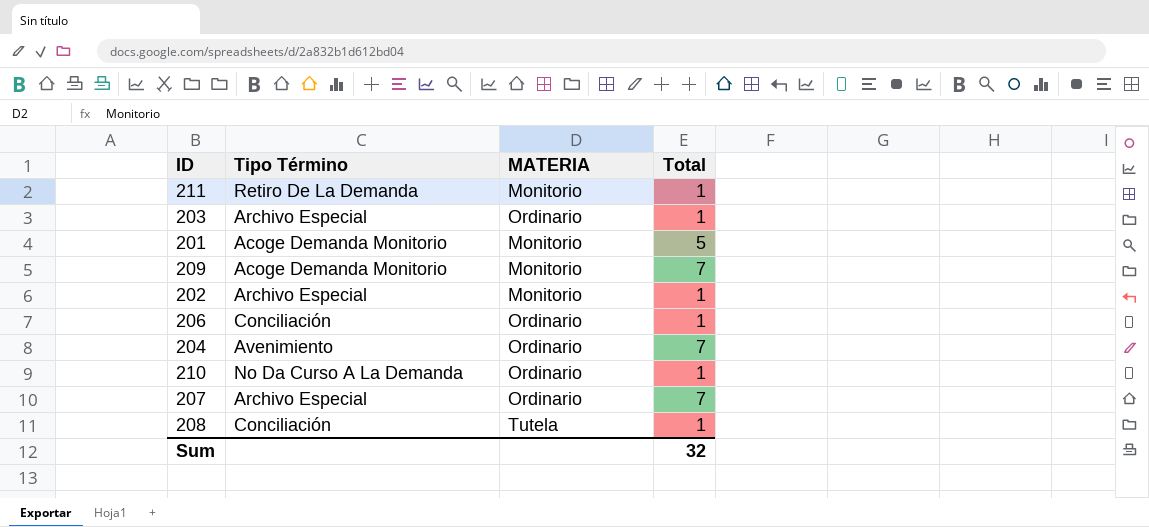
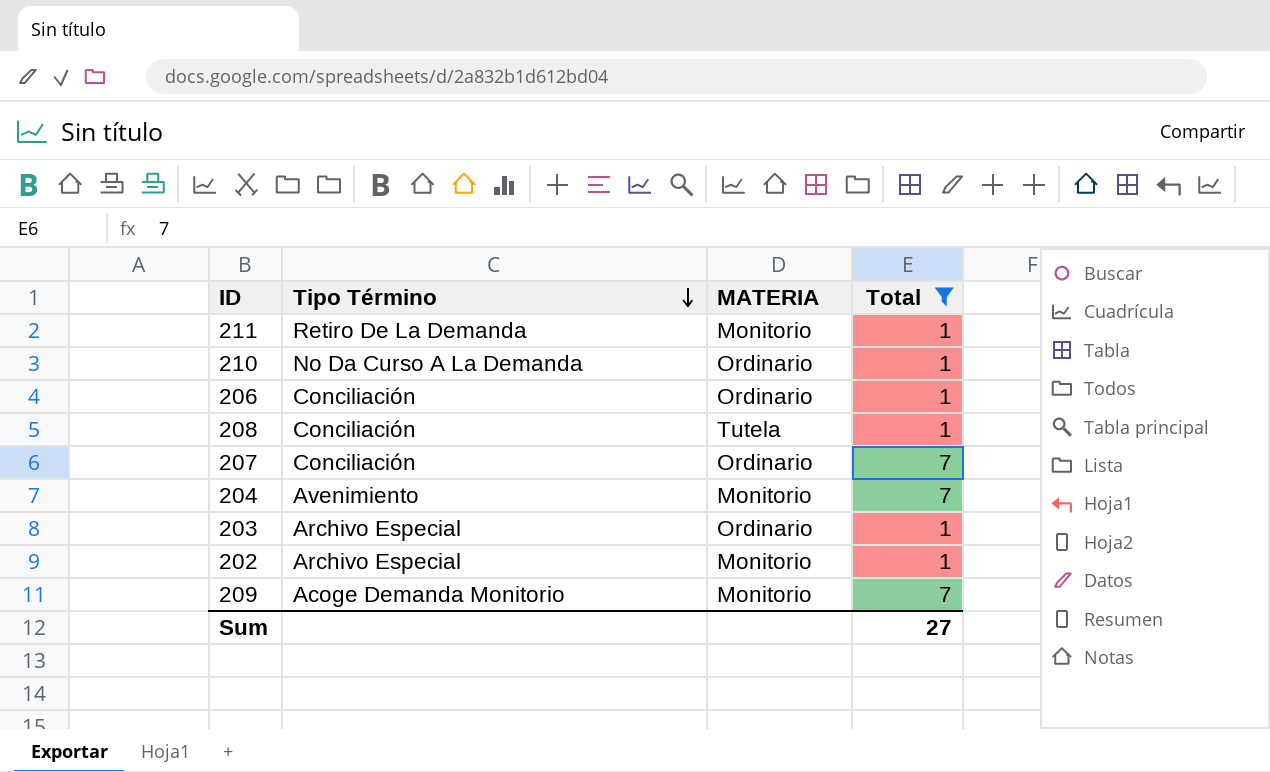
filter: none -> Total != 5
row order: none -> Tipo Término descending
207 | Tipo Término: Archivo Especial -> Conciliación
204 | MATERIA: Ordinario -> Monitorio
Sum | Total: 32 -> 27

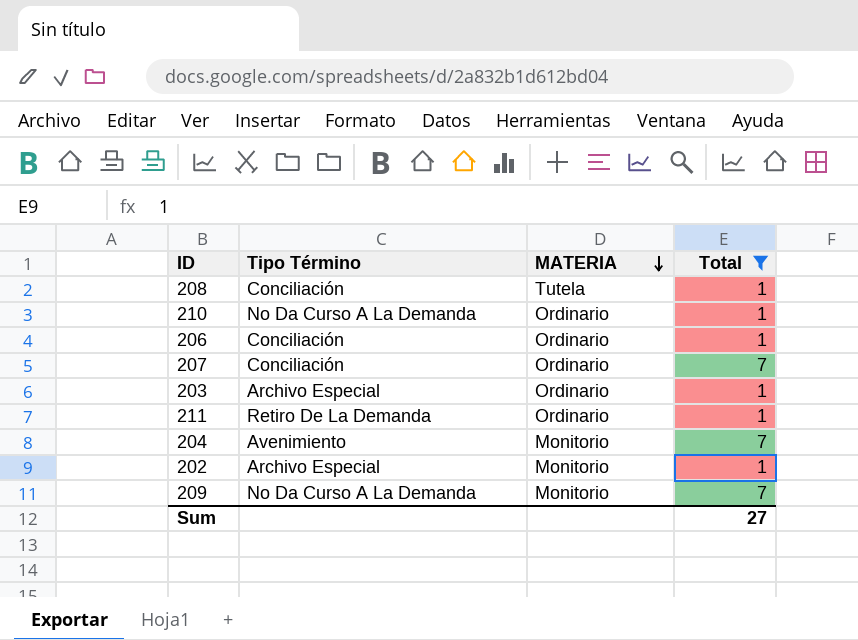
row order: Tipo Término descending -> MATERIA descending
211 | MATERIA: Monitorio -> Ordinario
209 | Tipo Término: Acoge Demanda Monitorio -> No Da Curso A La Demanda

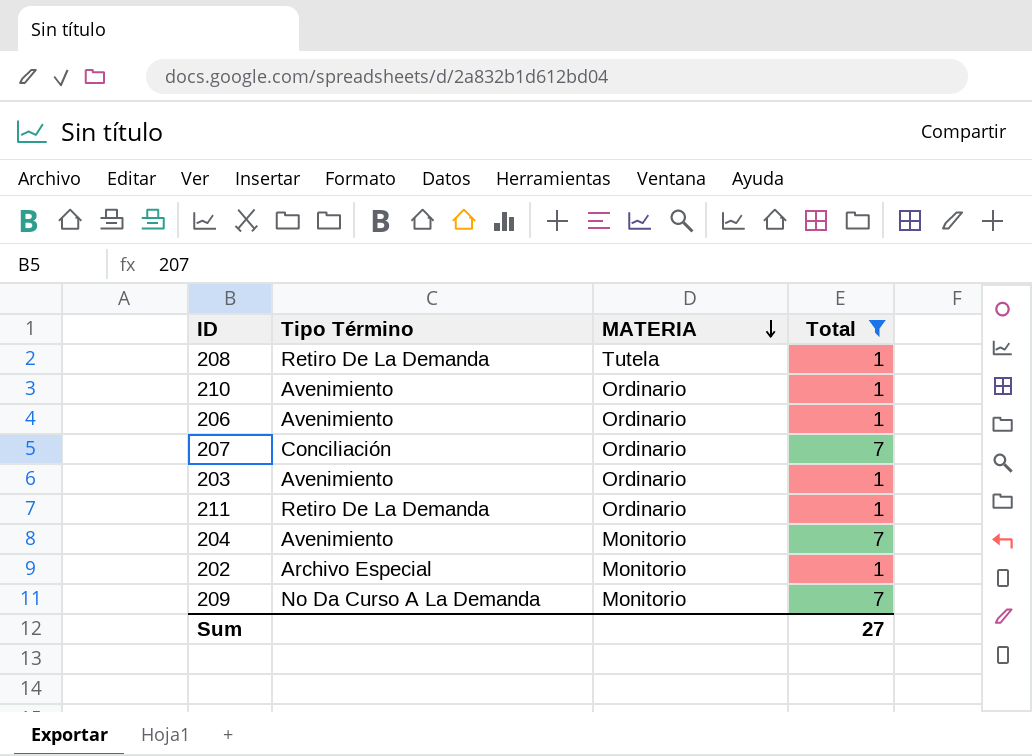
208 | Tipo Término: Conciliación -> Retiro De La Demanda
210 | Tipo Término: No Da Curso A La Demanda -> Avenimiento
206 | Tipo Término: Conciliación -> Avenimiento
203 | Tipo Término: Archivo Especial -> Avenimiento

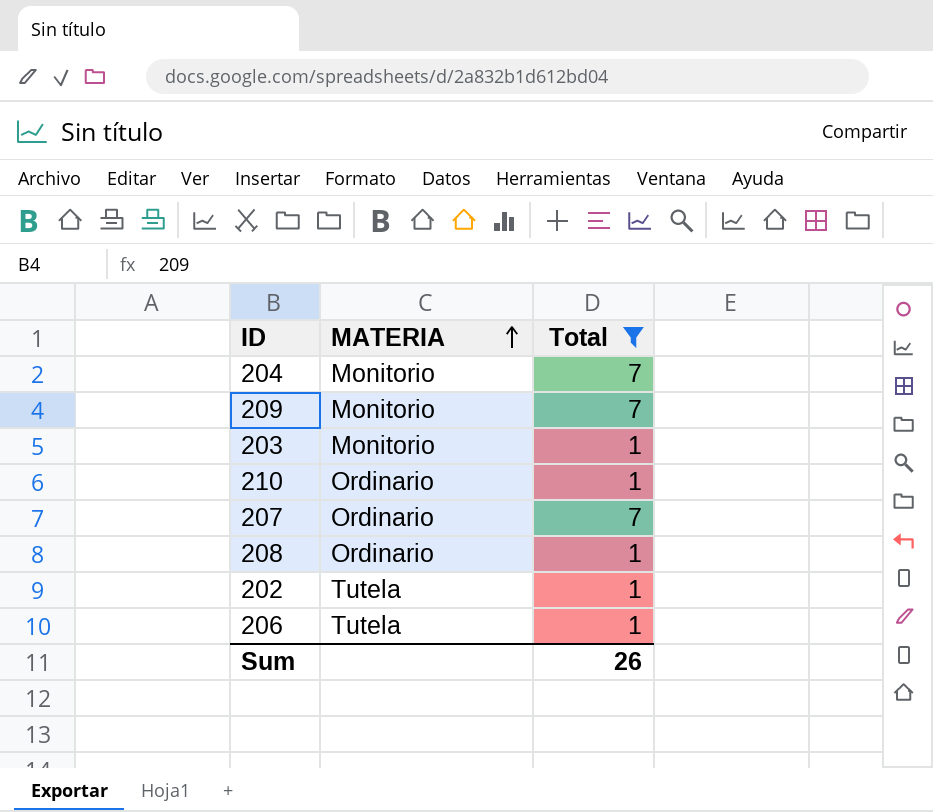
row order: MATERIA descending -> MATERIA ascending
column Tipo Término | position: 2 -> none
row 211: Retiro De La Demanda | Ordinario | 1 -> none
203 | MATERIA: Ordinario -> Monitorio
208 | MATERIA: Tutela -> Ordinario
202 | MATERIA: Monitorio -> Tutela
206 | MATERIA: Ordinario -> Tutela
Sum | Total: 27 -> 26

